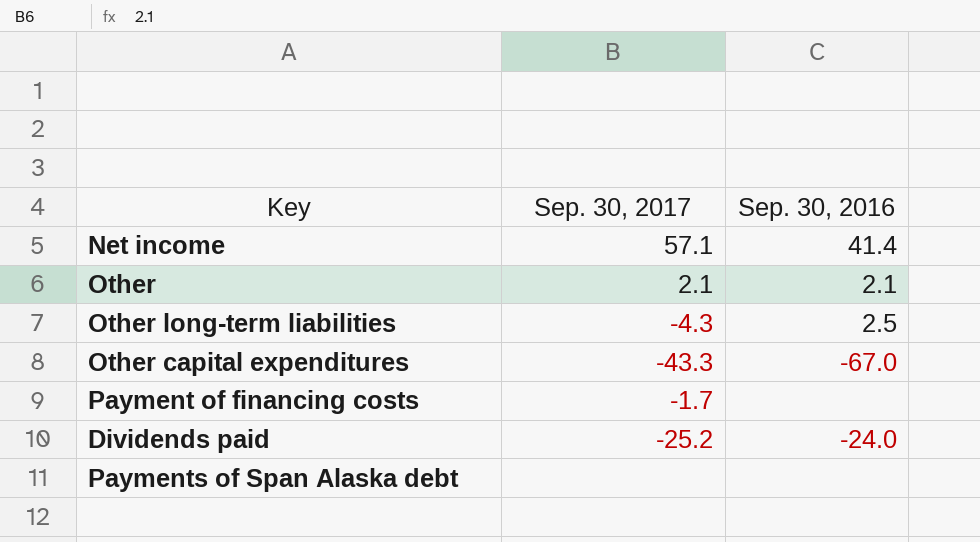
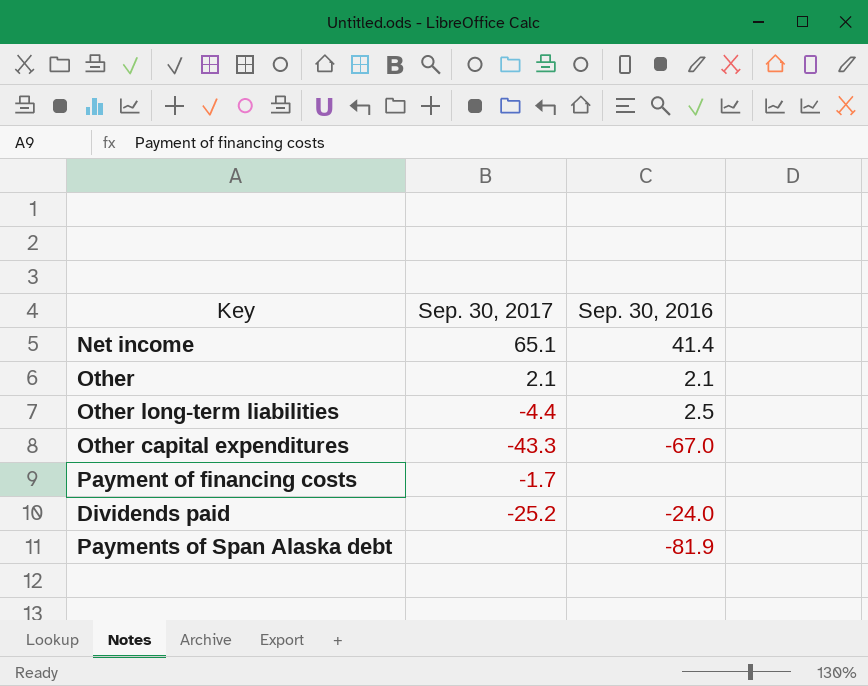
Net income | Sep. 30, 2017: 57.1 -> 65.1
Other long-term liabilities | Sep. 30, 2017: -4.3 -> -4.4
Payments of Span Alaska debt | Sep. 30, 2016: none -> -81.9

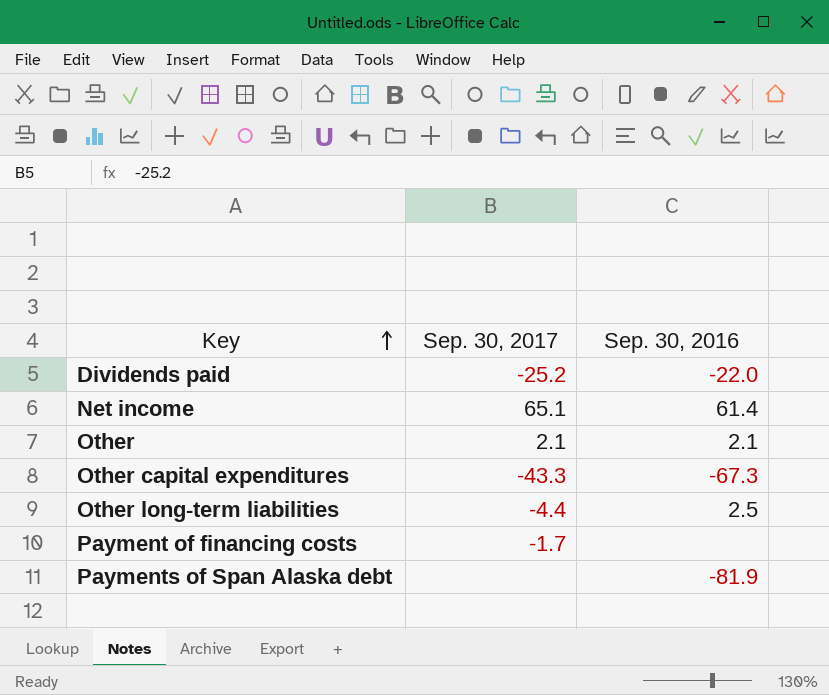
row order: none -> Key ascending
Dividends paid | Sep. 30, 2016: -24.0 -> -22.0
Net income | Sep. 30, 2016: 41.4 -> 61.4
Other capital expenditures | Sep. 30, 2016: -67.0 -> -67.3

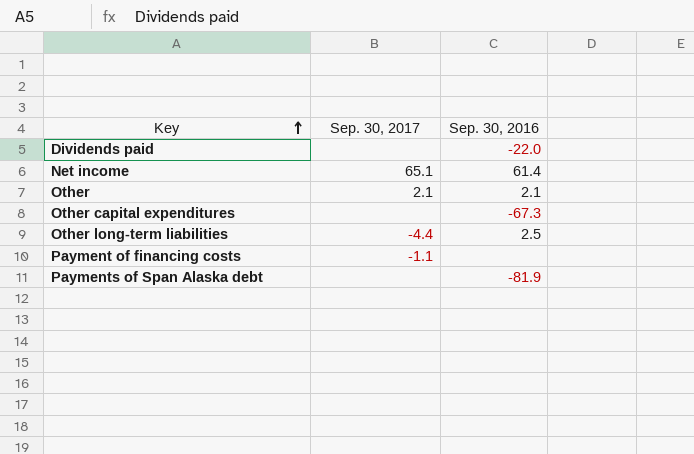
Dividends paid | Sep. 30, 2017: -25.2 -> none
Other capital expenditures | Sep. 30, 2017: -43.3 -> none
Payment of financing costs | Sep. 30, 2017: -1.7 -> -1.1

